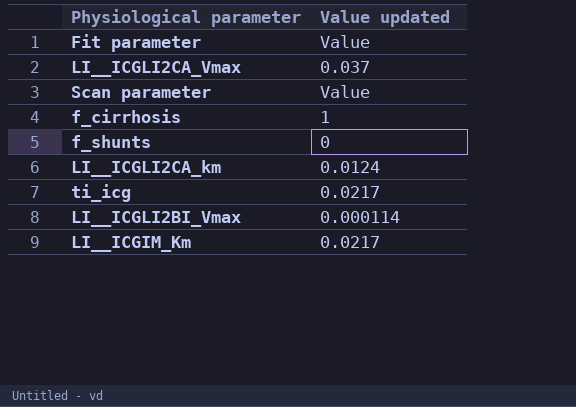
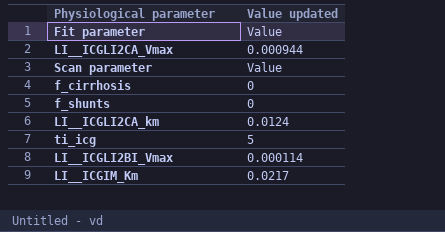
LI__ICGLI2CA_Vmax | Value updated: 0.037 -> 0.000944
f_cirrhosis | Value updated: 1 -> 0
ti_icg | Value updated: 0.0217 -> 5

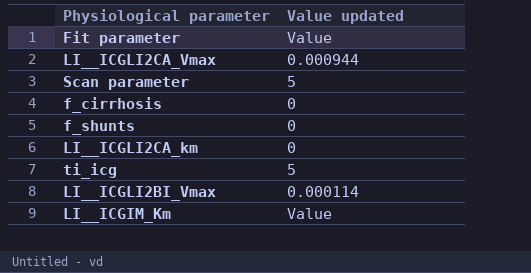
Scan parameter | Value updated: Value -> 5
LI__ICGLI2CA_km | Value updated: 0.0124 -> 0
LI__ICGIM_Km | Value updated: 0.0217 -> Value

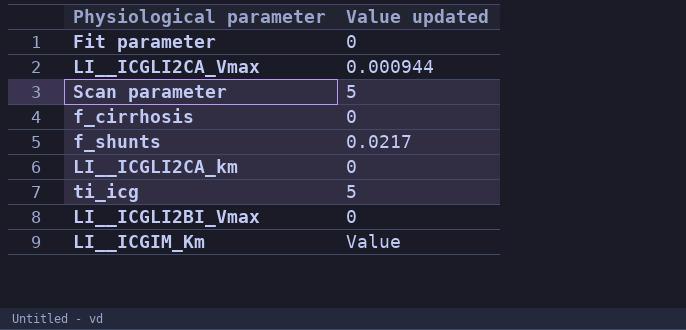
Fit parameter | Value updated: Value -> 0
f_shunts | Value updated: 0 -> 0.0217
LI__ICGLI2BI_Vmax | Value updated: 0.000114 -> 0

